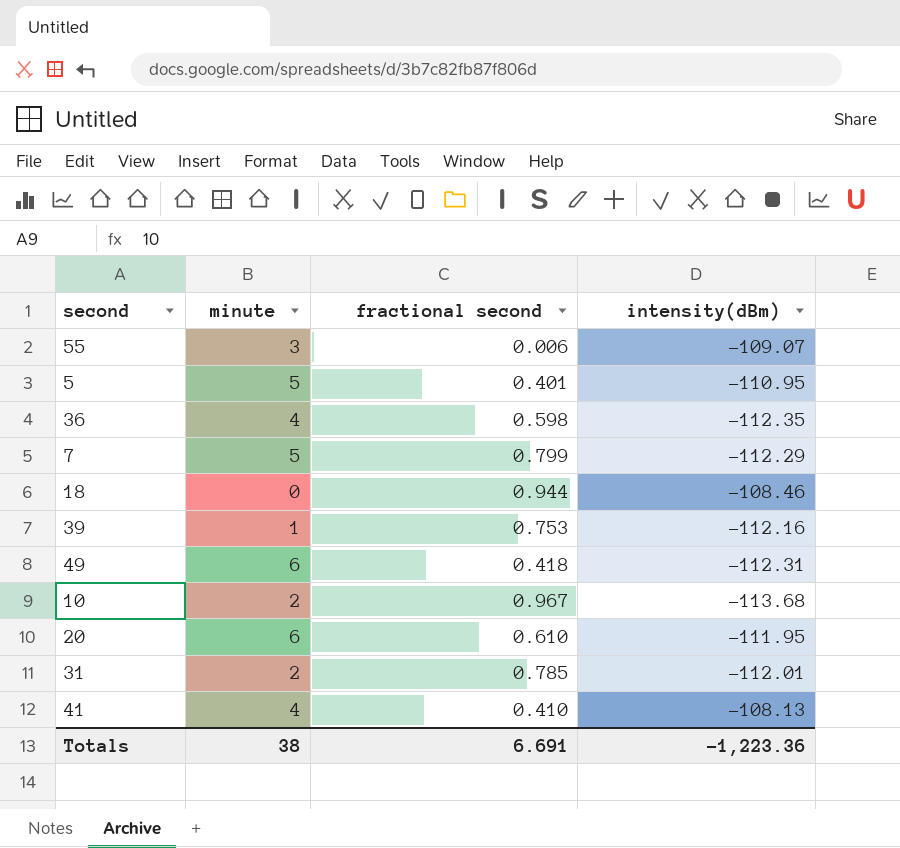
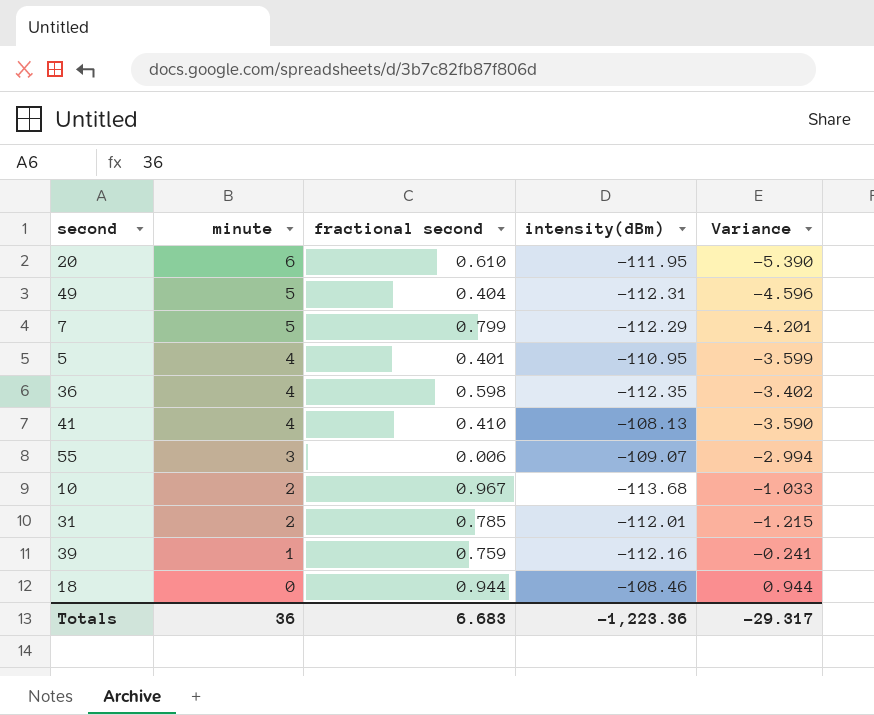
row order: none -> minute descending
column Variance | formula: none -> [fractional second] - [minute]
49 | minute: 6 -> 5
49 | fractional second: 0.418 -> 0.404
5 | minute: 5 -> 4
39 | fractional second: 0.753 -> 0.759
Totals | minute: 38 -> 36
Totals | fractional second: 6.691 -> 6.683

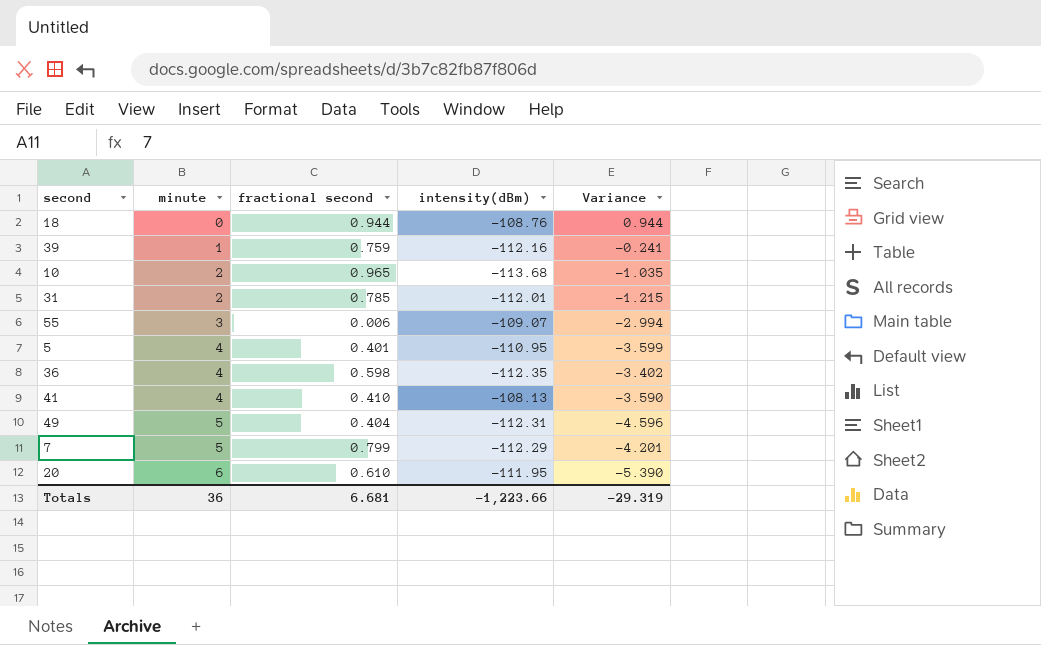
row order: minute descending -> minute ascending
18 | intensity(dBm): -108.46 -> -108.76
10 | fractional second: 0.967 -> 0.965
10 | Variance: -1.033 -> -1.035
Totals | fractional second: 6.683 -> 6.681
Totals | intensity(dBm): -1,223.36 -> -1,223.66
Totals | Variance: -29.317 -> -29.319

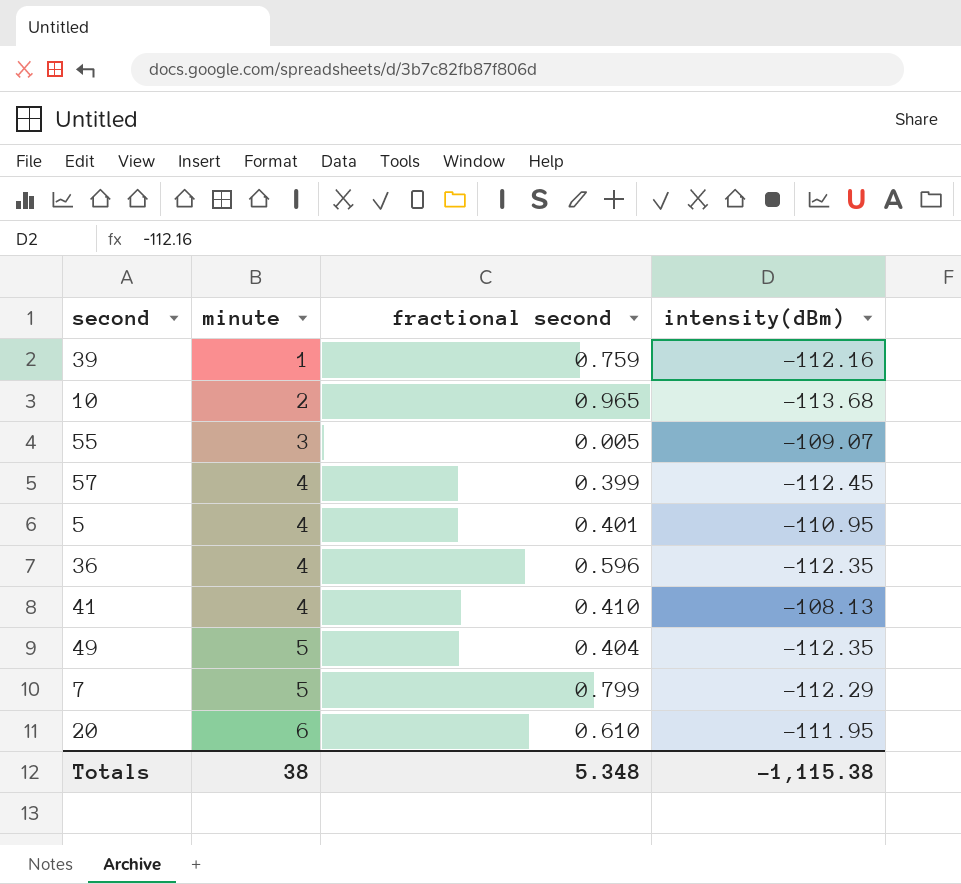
column Variance | formula: [fractional second] - [minute] -> none
row 18: 0 | 0.944 | -108.76 | 0.944 -> none
row 31: 2 | 0.785 | -112.01 | -1.215 -> none
55 | fractional second: 0.006 -> 0.005
row 57: none -> 4 | 0.399 | -112.45
36 | fractional second: 0.598 -> 0.596
49 | intensity(dBm): -112.31 -> -112.35
Totals | minute: 36 -> 38
Totals | fractional second: 6.681 -> 5.348
Totals | intensity(dBm): -1,223.66 -> -1,115.38

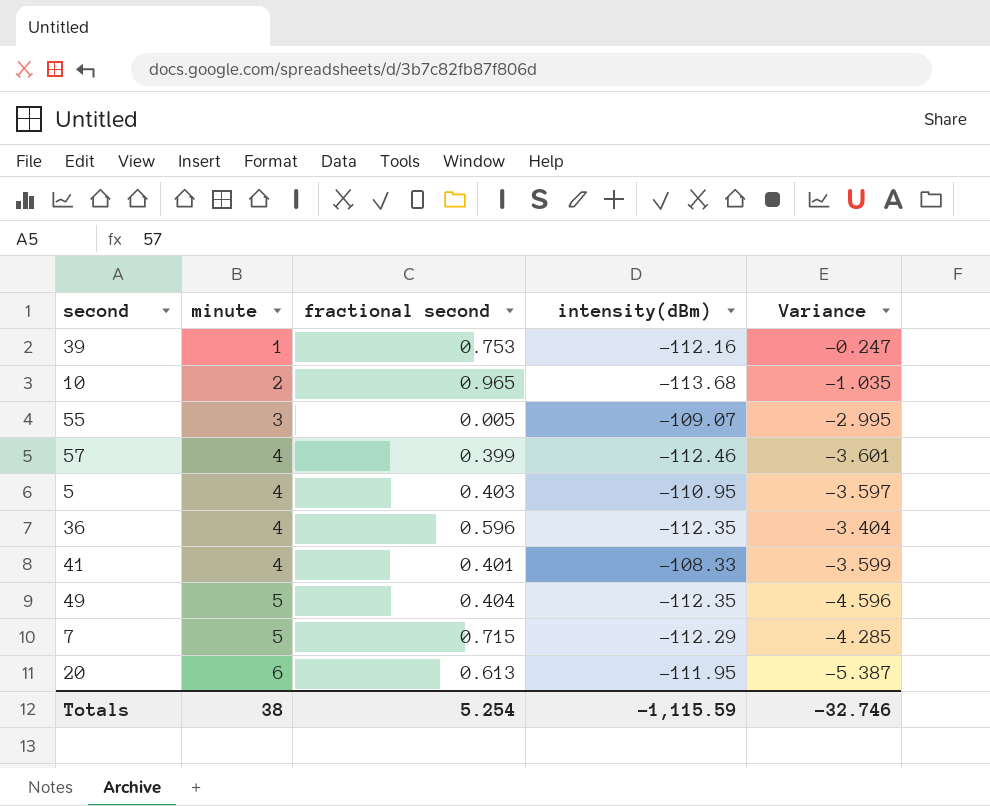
column Variance | formula: none -> [fractional second] - [minute]
39 | fractional second: 0.759 -> 0.753
57 | intensity(dBm): -112.45 -> -112.46
5 | fractional second: 0.401 -> 0.403
41 | fractional second: 0.410 -> 0.401
41 | intensity(dBm): -108.13 -> -108.33
7 | fractional second: 0.799 -> 0.715
20 | fractional second: 0.610 -> 0.613
Totals | fractional second: 5.348 -> 5.254
Totals | intensity(dBm): -1,115.38 -> -1,115.59

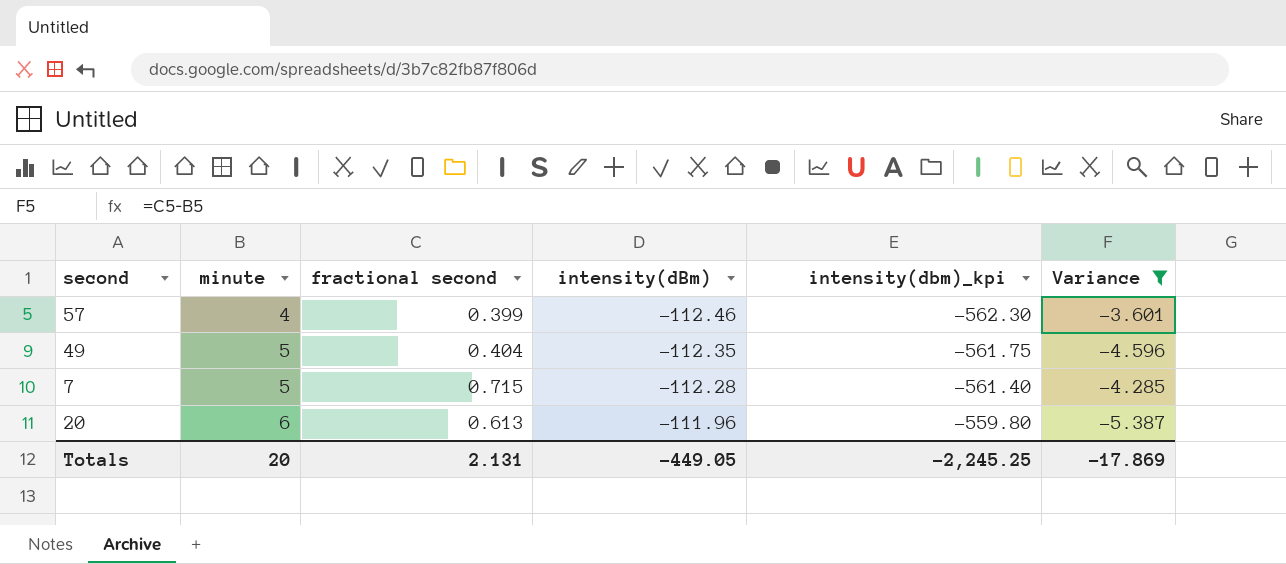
filter: none -> Variance <= -3.601
column intensity(dbm)_kpi | formula: none -> [intensity(dBm)] * 5
7 | intensity(dBm): -112.29 -> -112.28
20 | intensity(dBm): -111.95 -> -111.96
Totals | minute: 38 -> 20
Totals | fractional second: 5.254 -> 2.131
Totals | intensity(dBm): -1,115.59 -> -449.05
Totals | Variance: -32.746 -> -17.869

